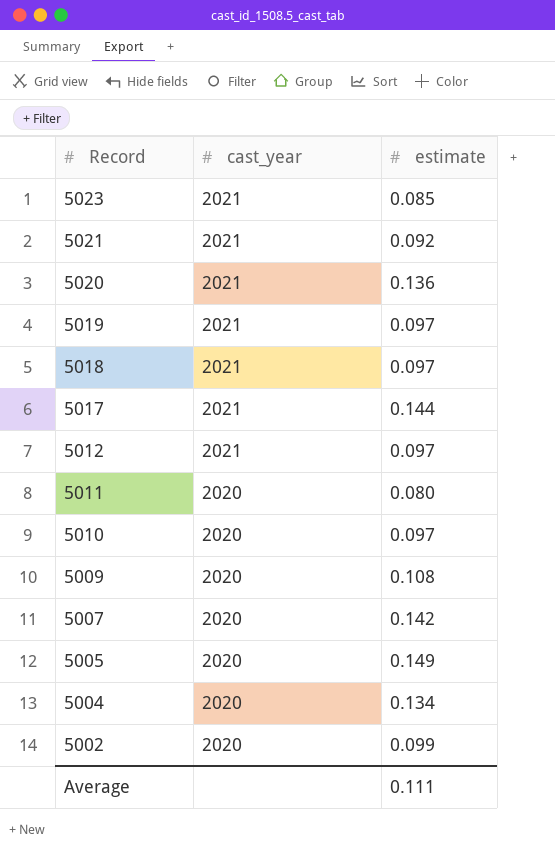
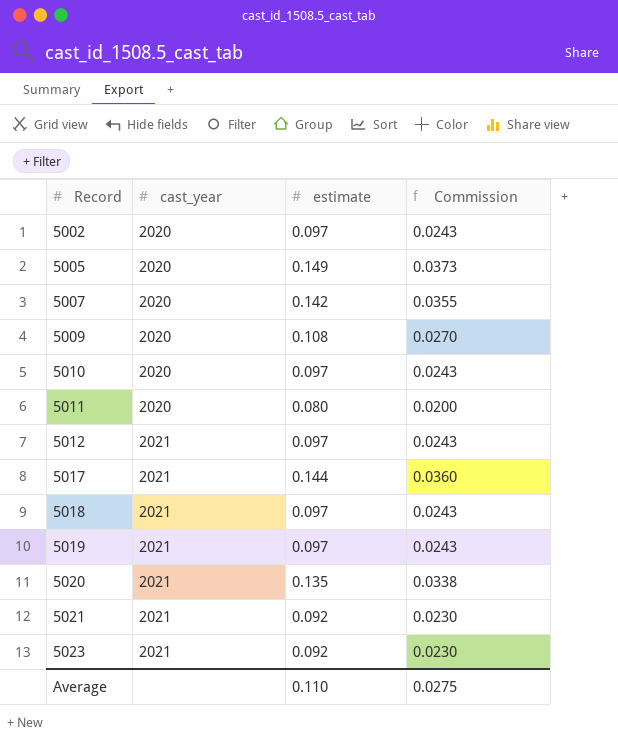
row order: Record descending -> Record ascending
column Commission | formula: none -> [estimate] * 0.25
row 5004: 2020 | 0.134 -> none
5002 | estimate: 0.099 -> 0.097
5020 | estimate: 0.136 -> 0.135
5023 | estimate: 0.085 -> 0.092
Average | estimate: 0.111 -> 0.110

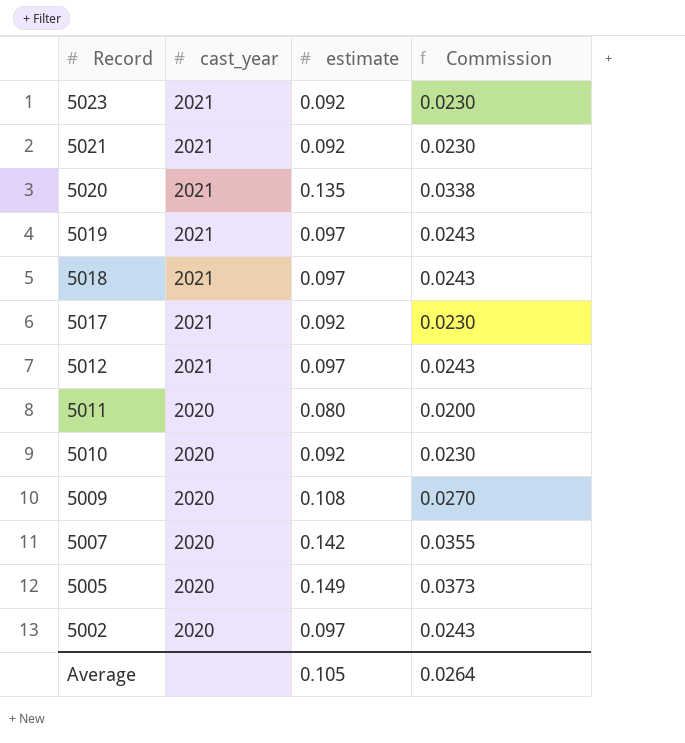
row order: Record ascending -> Record descending
5017 | estimate: 0.144 -> 0.092
5017 | Commission: 0.0360 -> 0.0230
5010 | estimate: 0.097 -> 0.092
5010 | Commission: 0.0243 -> 0.0230
Average | estimate: 0.110 -> 0.105
Average | Commission: 0.0275 -> 0.0264

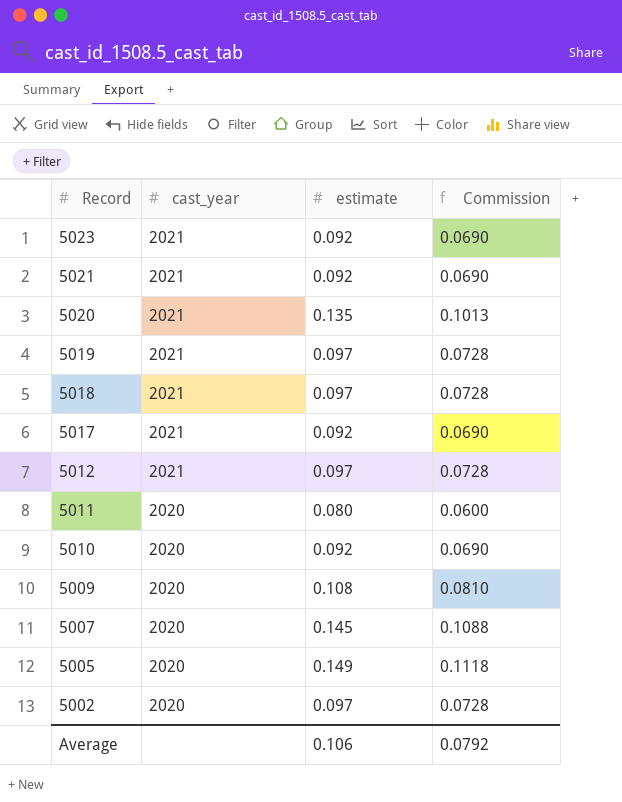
column Commission | formula: [estimate] * 0.25 -> [estimate] * 0.75
5007 | estimate: 0.142 -> 0.145
Average | estimate: 0.105 -> 0.106
Average | Commission: 0.0264 -> 0.0792

